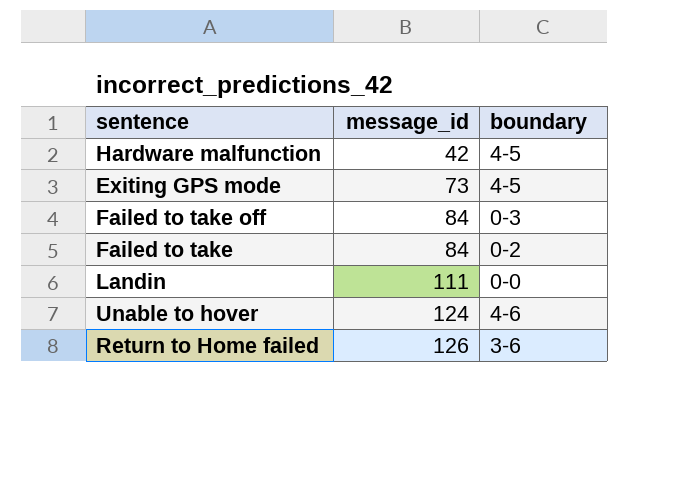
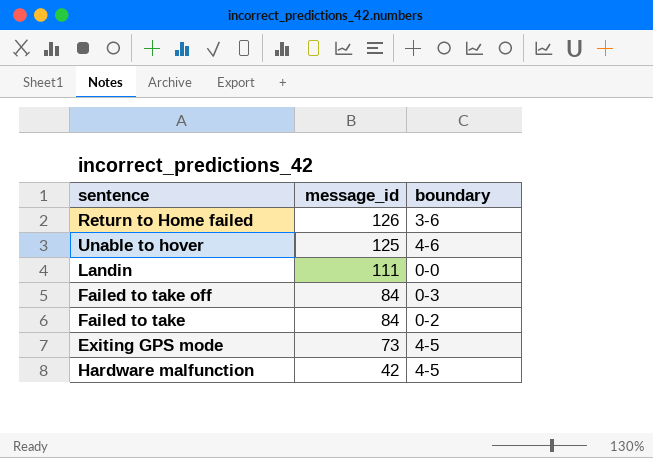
row order: message_id ascending -> message_id descending
Unable to hover | message_id: 124 -> 125

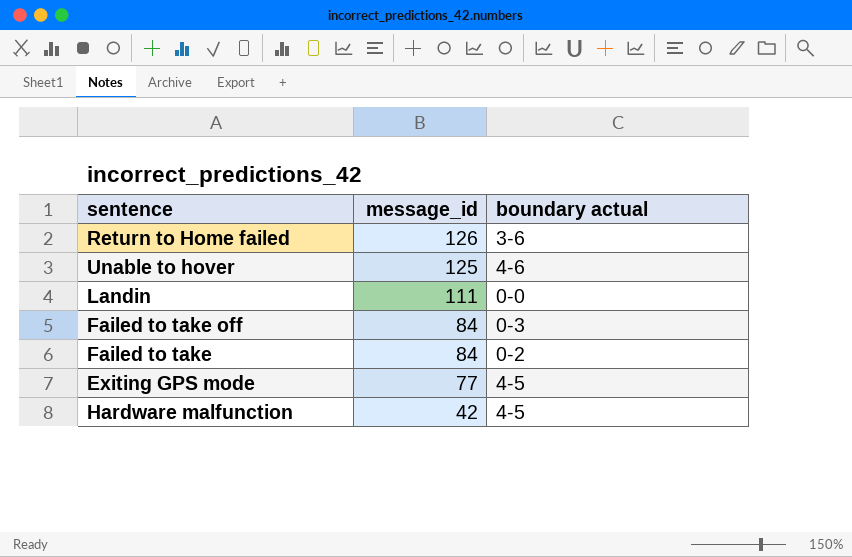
column name: boundary -> boundary actual
Exiting GPS mode | message_id: 73 -> 77

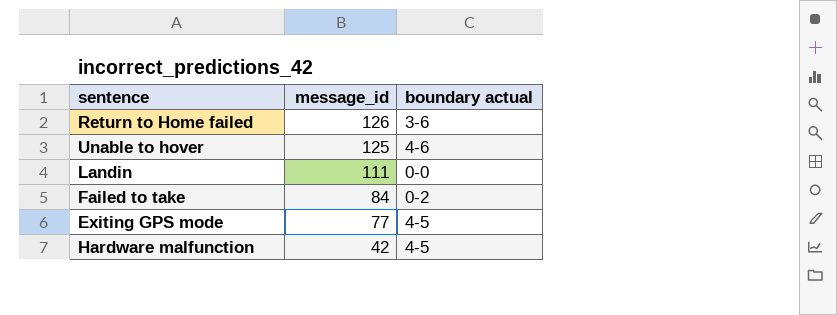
row Failed to take off: 84 | 0-3 -> none

